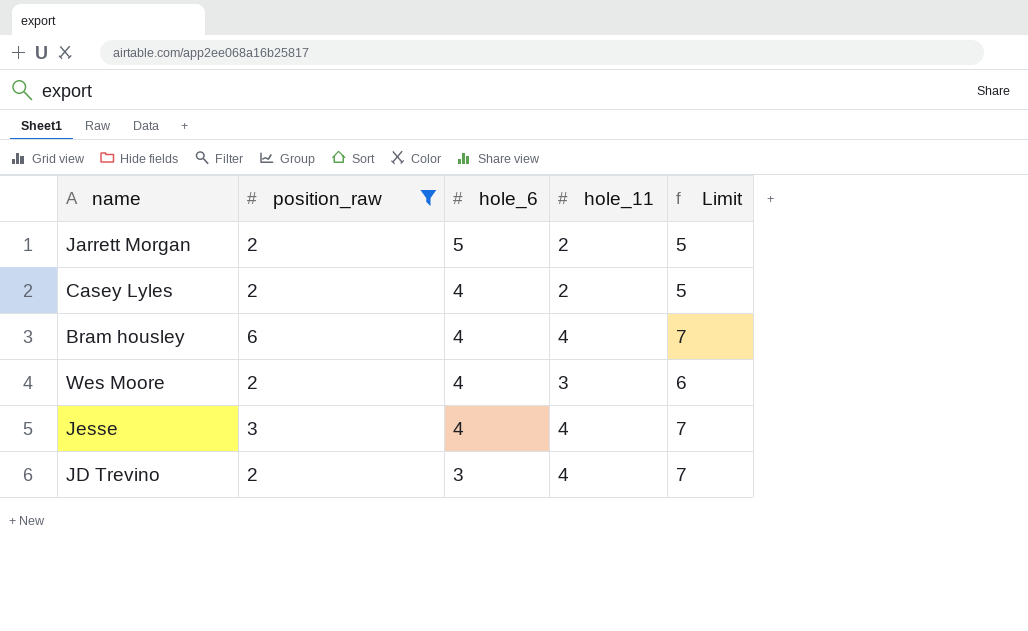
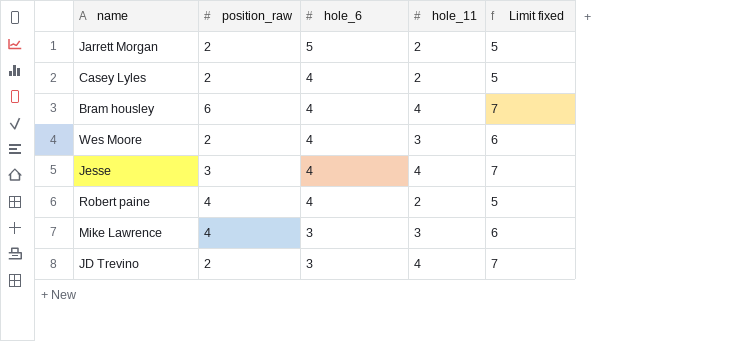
filter: position_raw != 4 -> none
column name: Limit -> Limit fixed

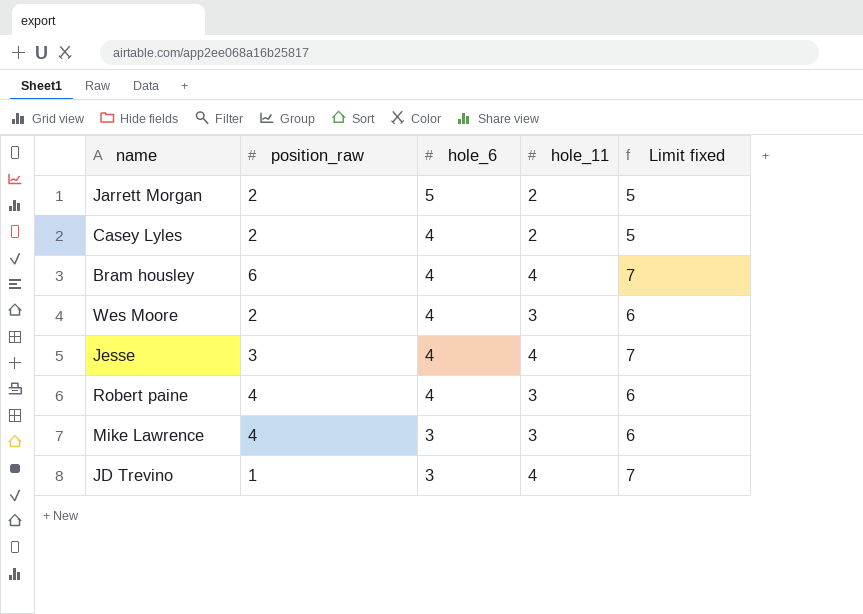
Robert paine | hole_11: 2 -> 3
Robert paine | Limit fixed: 5 -> 6
JD Trevino | position_raw: 2 -> 1

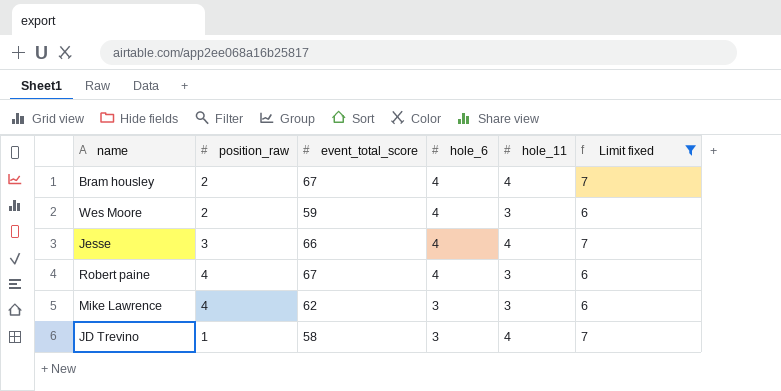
filter: none -> Limit fixed != 5
column event_total_score | position: none -> 3
Bram housley | position_raw: 6 -> 2

